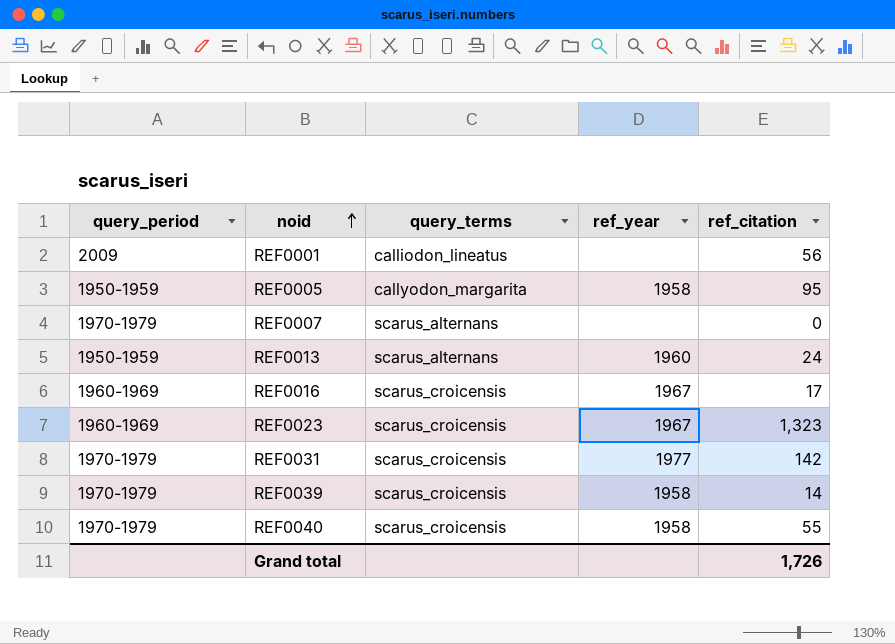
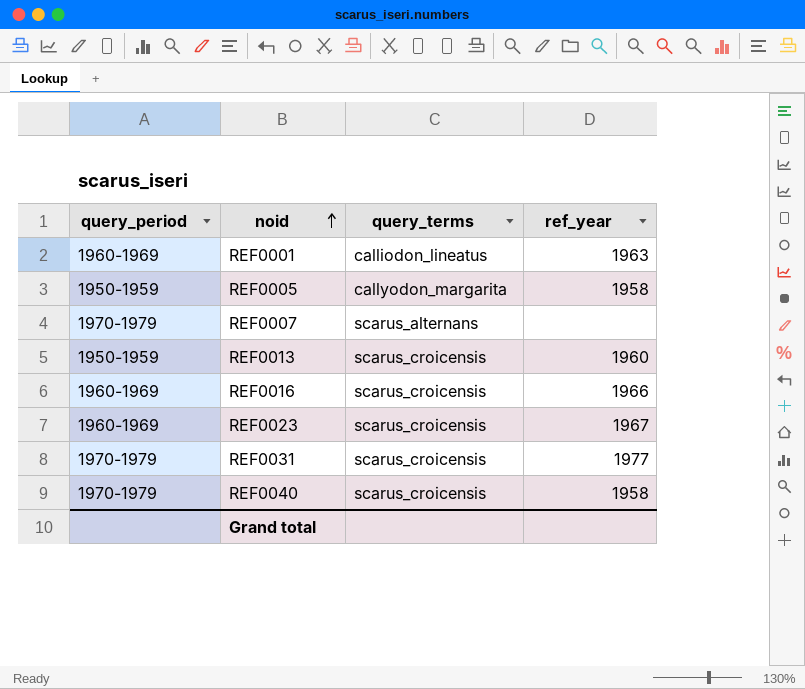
column ref_citation | position: 5 -> none
row REF0039: 1970-1979 | scarus_croicensis | 1958 | 14 -> none
REF0001 | query_period: 2009 -> 1960-1969
REF0001 | ref_year: none -> 1963
REF0013 | query_terms: scarus_alternans -> scarus_croicensis
REF0016 | ref_year: 1967 -> 1966

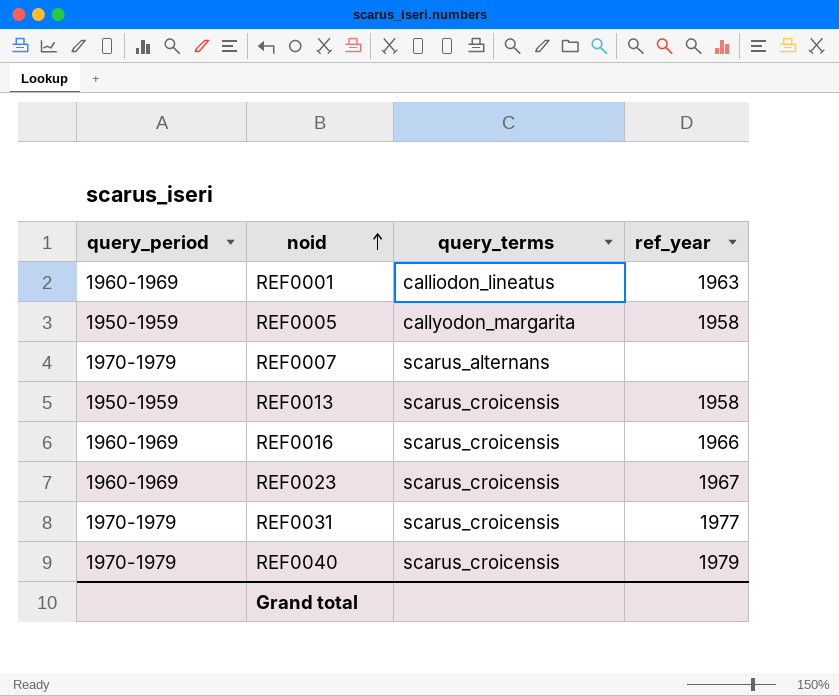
REF0013 | ref_year: 1960 -> 1958
REF0040 | ref_year: 1958 -> 1979

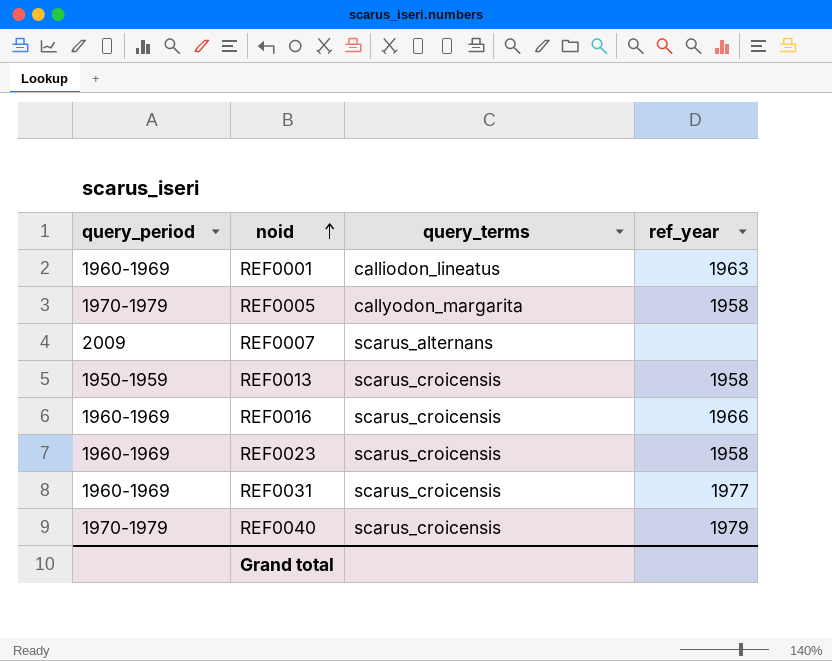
REF0005 | query_period: 1950-1959 -> 1970-1979
REF0007 | query_period: 1970-1979 -> 2009
REF0023 | ref_year: 1967 -> 1958
REF0031 | query_period: 1970-1979 -> 1960-1969

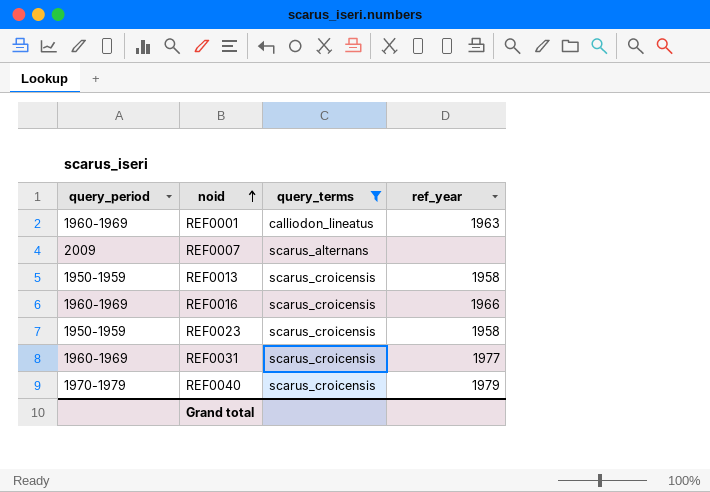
filter: none -> query_terms != callyodon_margarita
REF0023 | query_period: 1960-1969 -> 1950-1959

